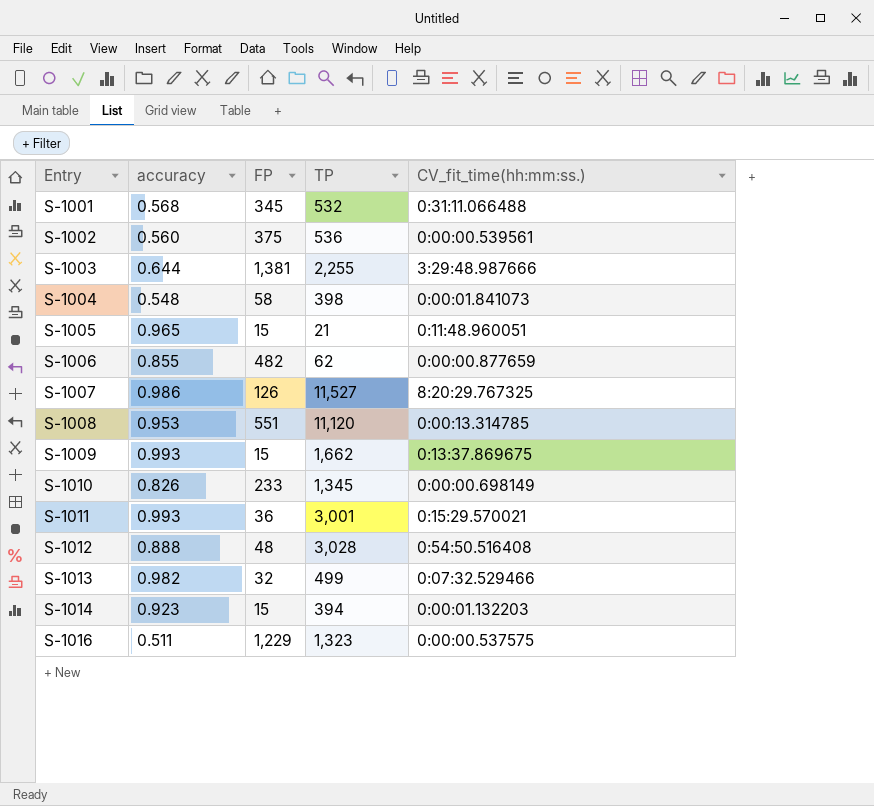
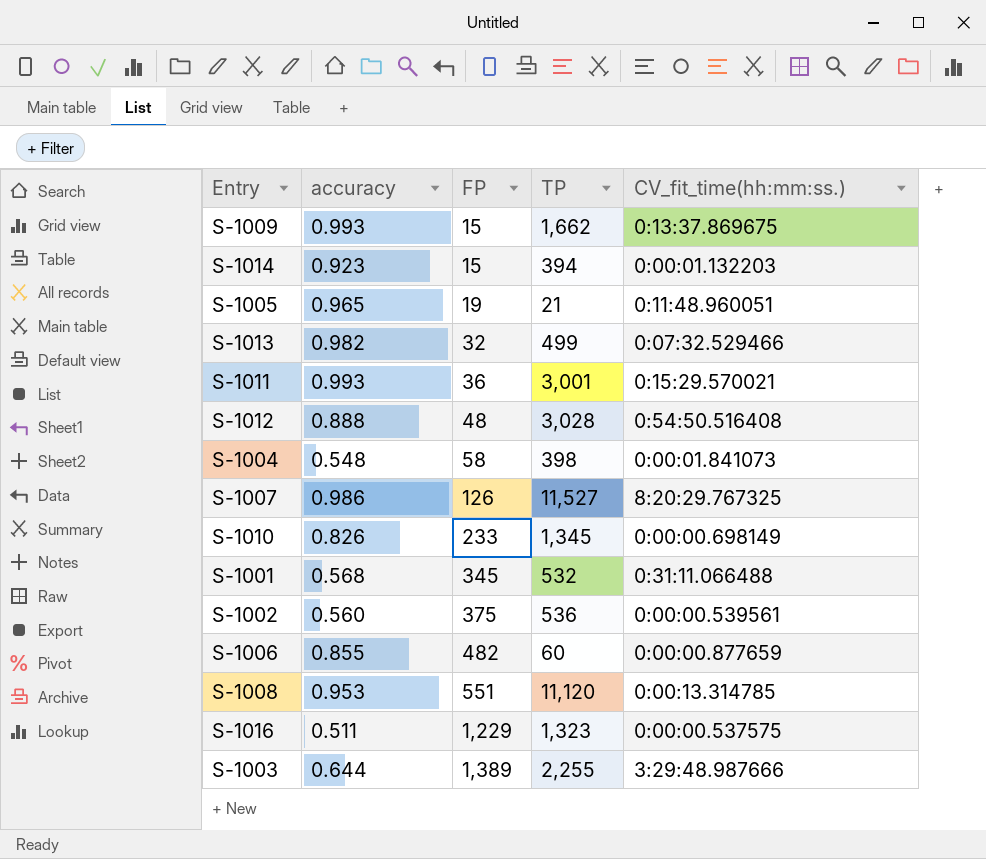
row order: Entry ascending -> FP ascending
S-1005 | FP: 15 -> 19
S-1006 | TP: 62 -> 60
S-1003 | FP: 1,381 -> 1,389

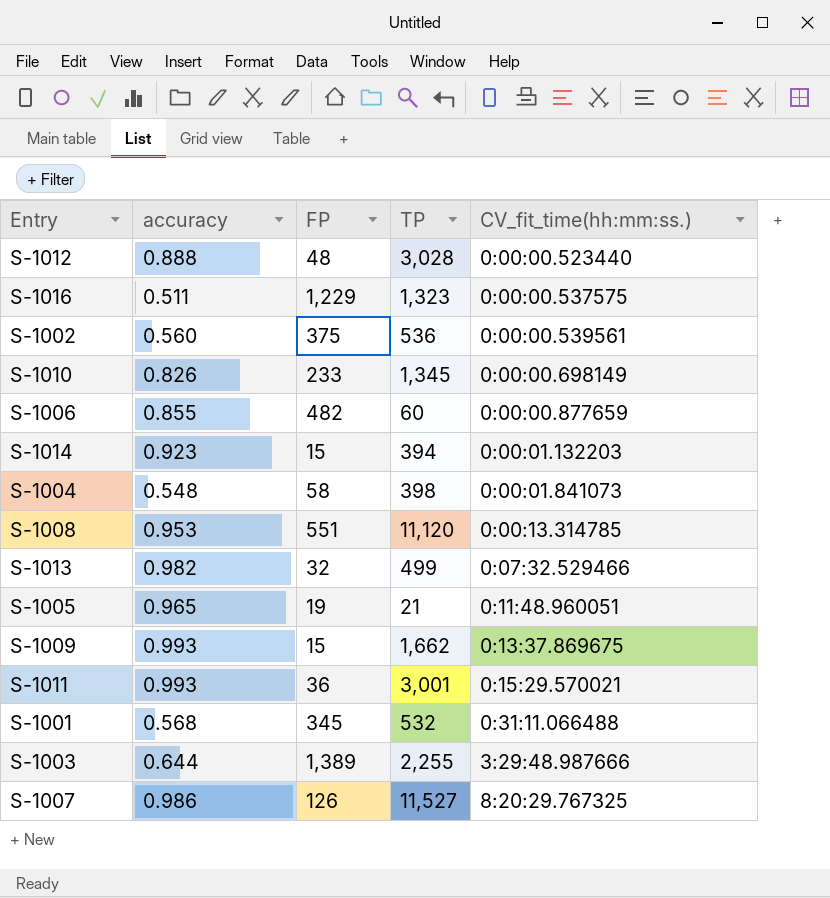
row order: FP ascending -> CV_fit_time(hh:mm:ss.) ascending
S-1012 | CV_fit_time(hh:mm:ss.): 0:54:50.516408 -> 0:00:00.523440

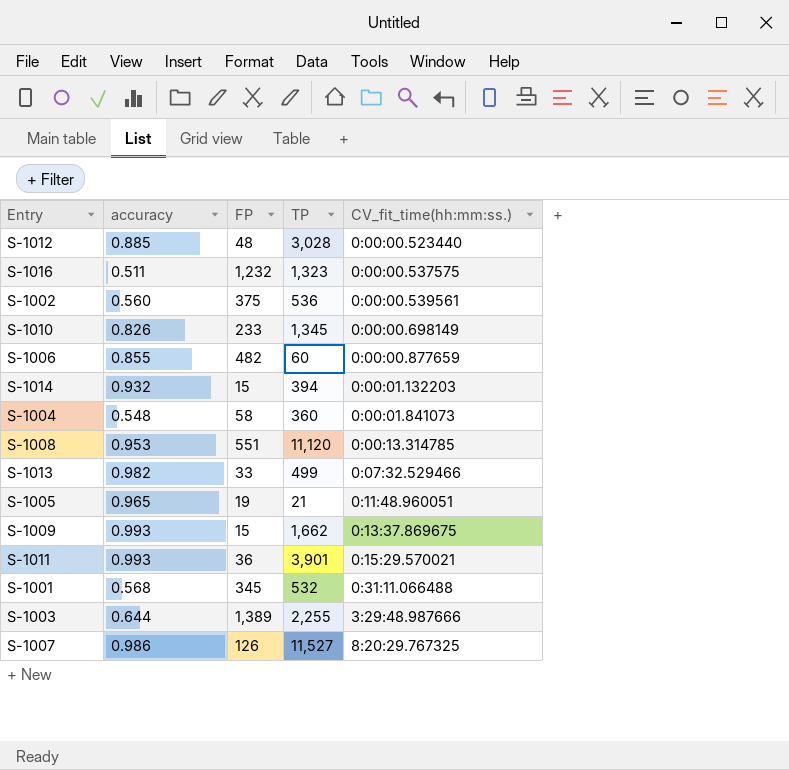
S-1012 | accuracy: 0.888 -> 0.885
S-1016 | FP: 1,229 -> 1,232
S-1014 | accuracy: 0.923 -> 0.932
S-1004 | TP: 398 -> 360
S-1013 | FP: 32 -> 33
S-1011 | TP: 3,001 -> 3,901

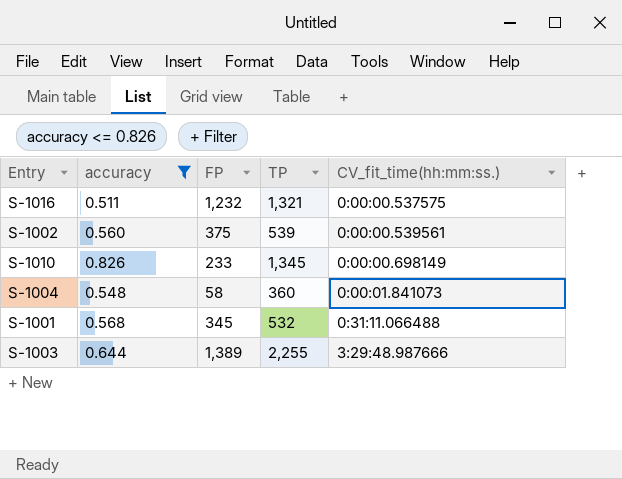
filter: none -> accuracy <= 0.826
S-1016 | TP: 1,323 -> 1,321
S-1002 | TP: 536 -> 539

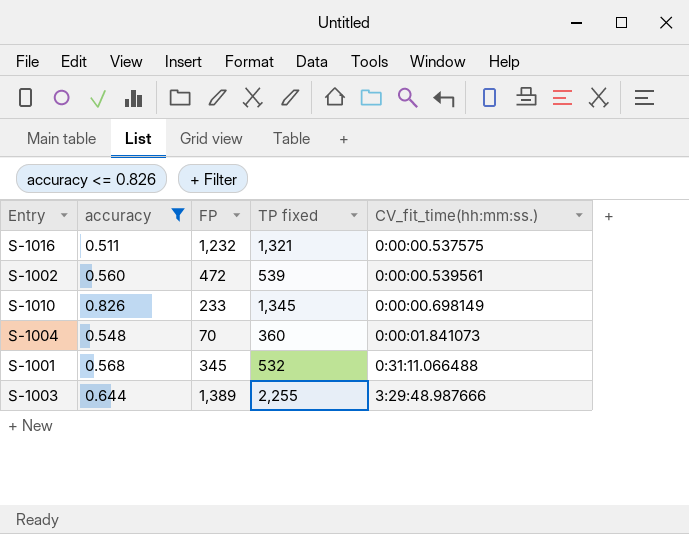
column name: TP -> TP fixed
S-1002 | FP: 375 -> 472
S-1004 | FP: 58 -> 70

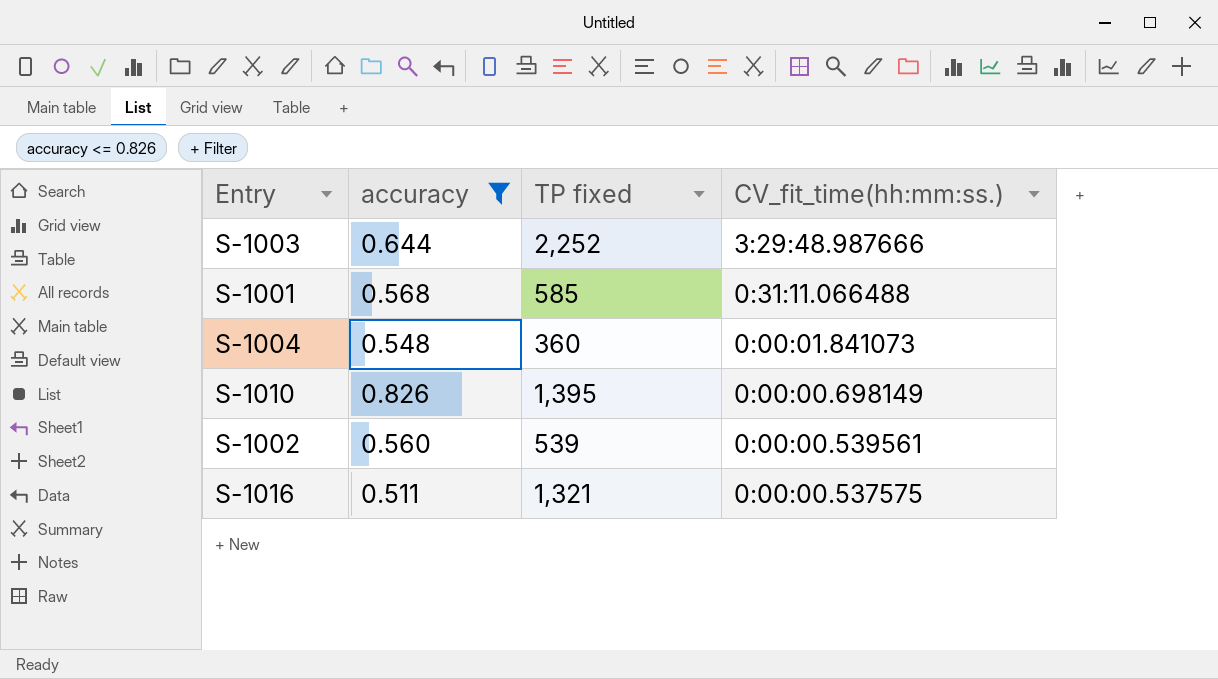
row order: CV_fit_time(hh:mm:ss.) ascending -> CV_fit_time(hh:mm:ss.) descending
column FP | position: 3 -> none
S-1003 | TP fixed: 2,255 -> 2,252
S-1001 | TP fixed: 532 -> 585
S-1010 | TP fixed: 1,345 -> 1,395

